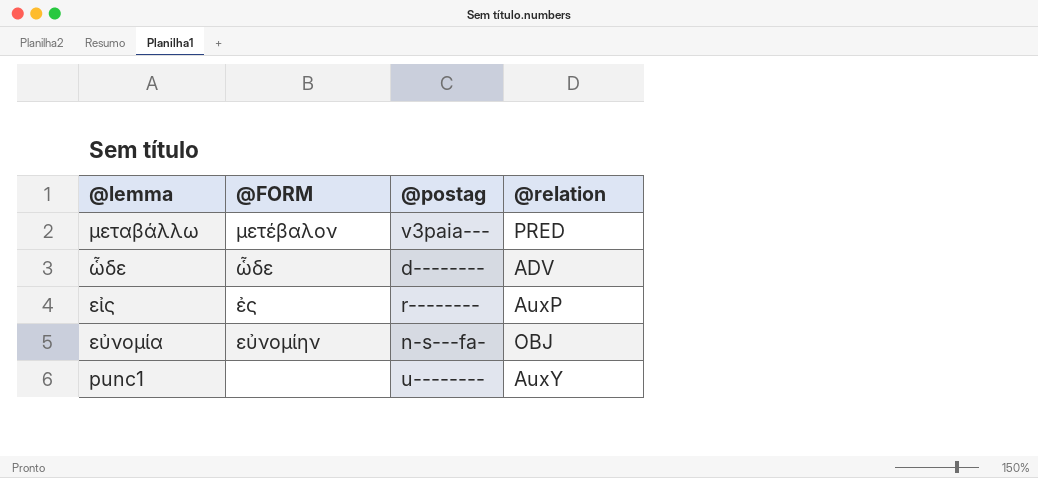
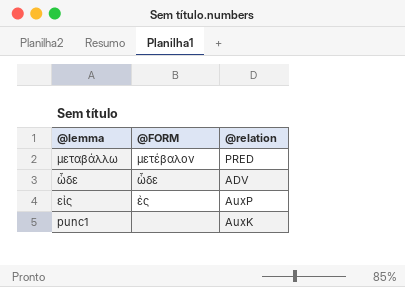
column @postag | position: 3 -> none
row εὐνομία: εὐνομίην | n-s---fa- | OBJ -> none
punc1 | @relation: AuxY -> AuxK

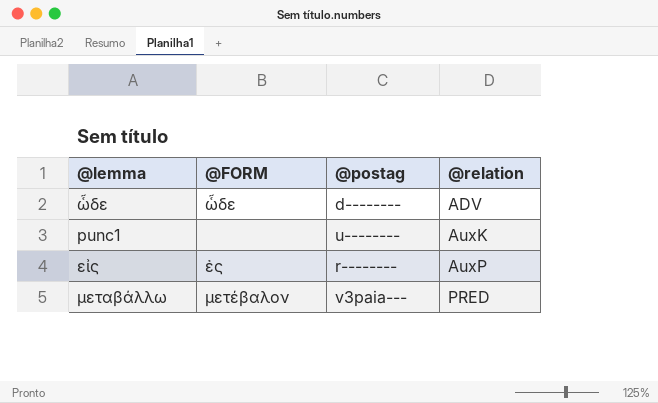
row order: none -> @relation ascending
column @postag | position: none -> 3

